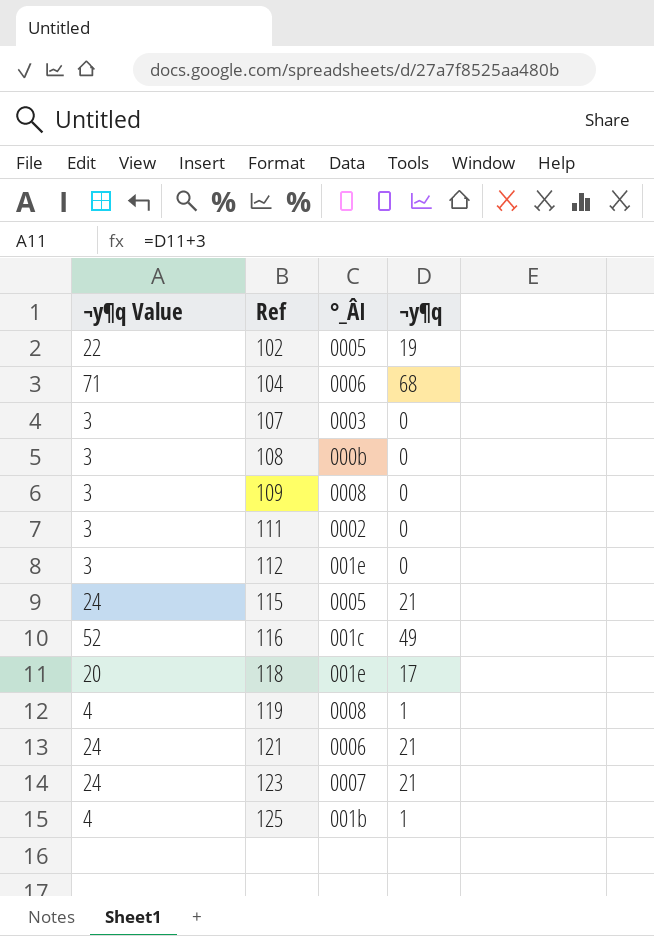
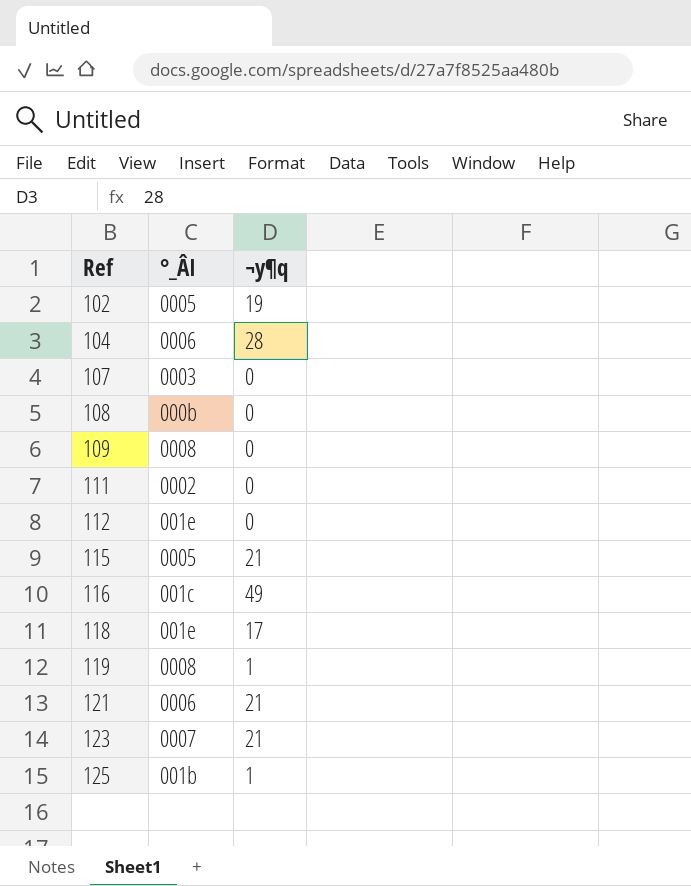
column ¬y¶q Value | formula: [¬y¶q] + 3 -> none
104 | ¬y¶q: 68 -> 28

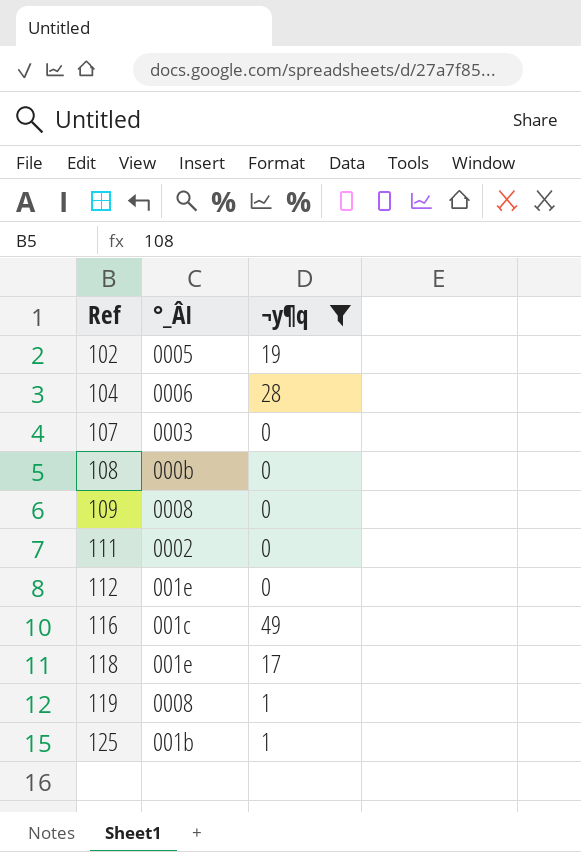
filter: none -> ¬y¶q != 21

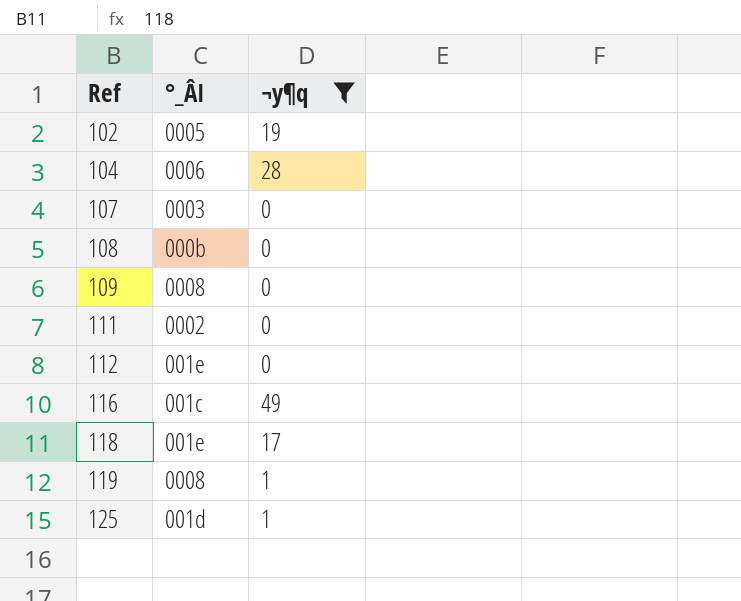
125 | °_ÂI: 001b -> 001d

